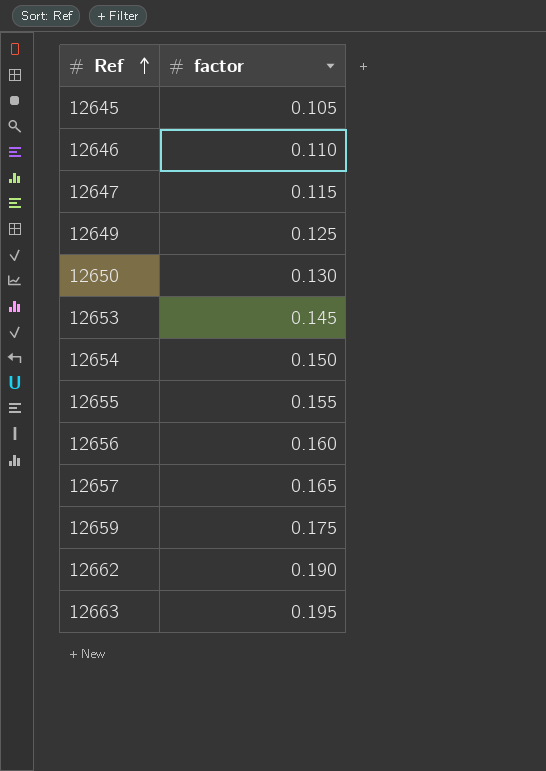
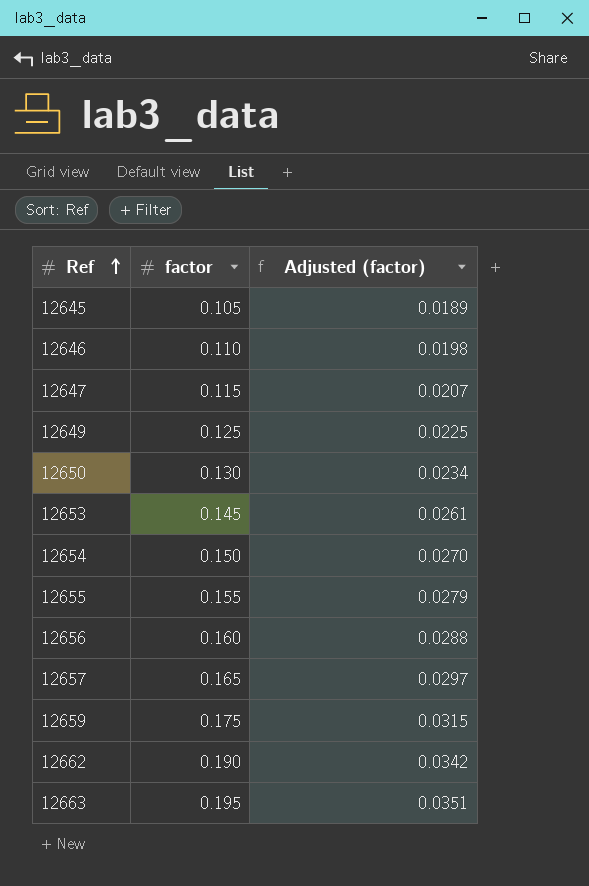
column Adjusted (factor) | formula: none -> [factor] * 0.18

